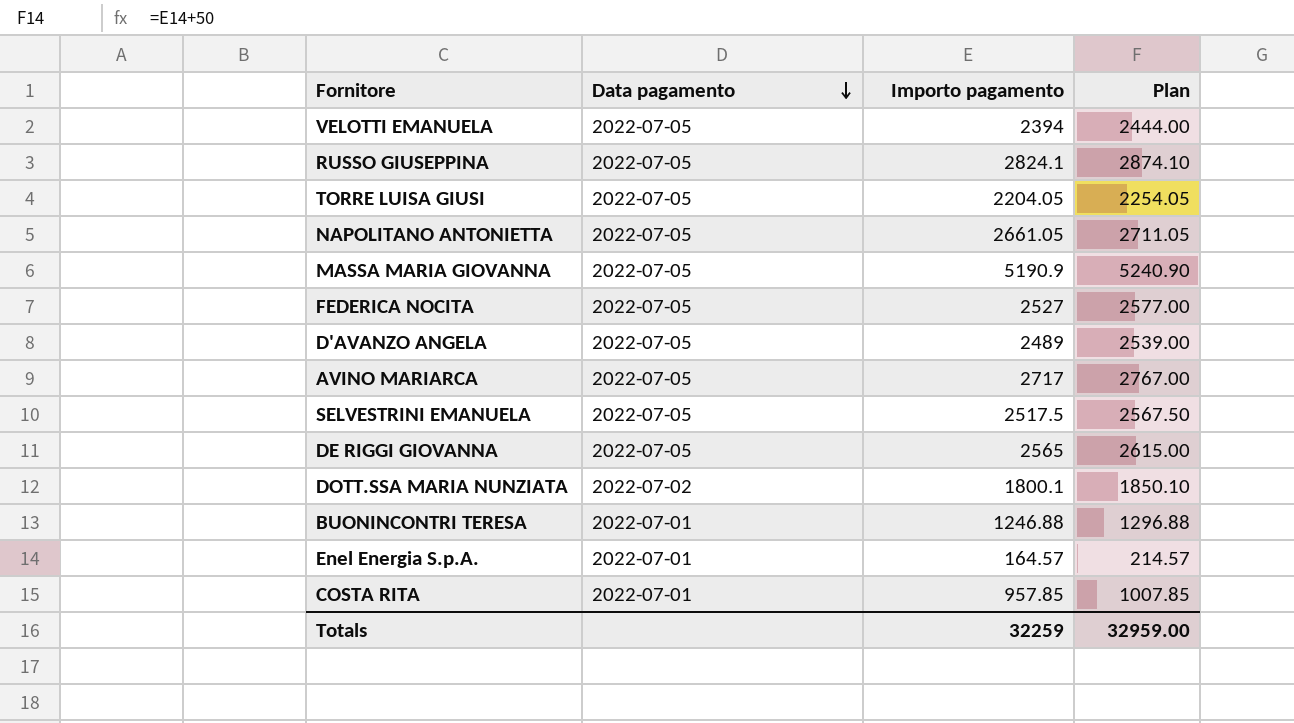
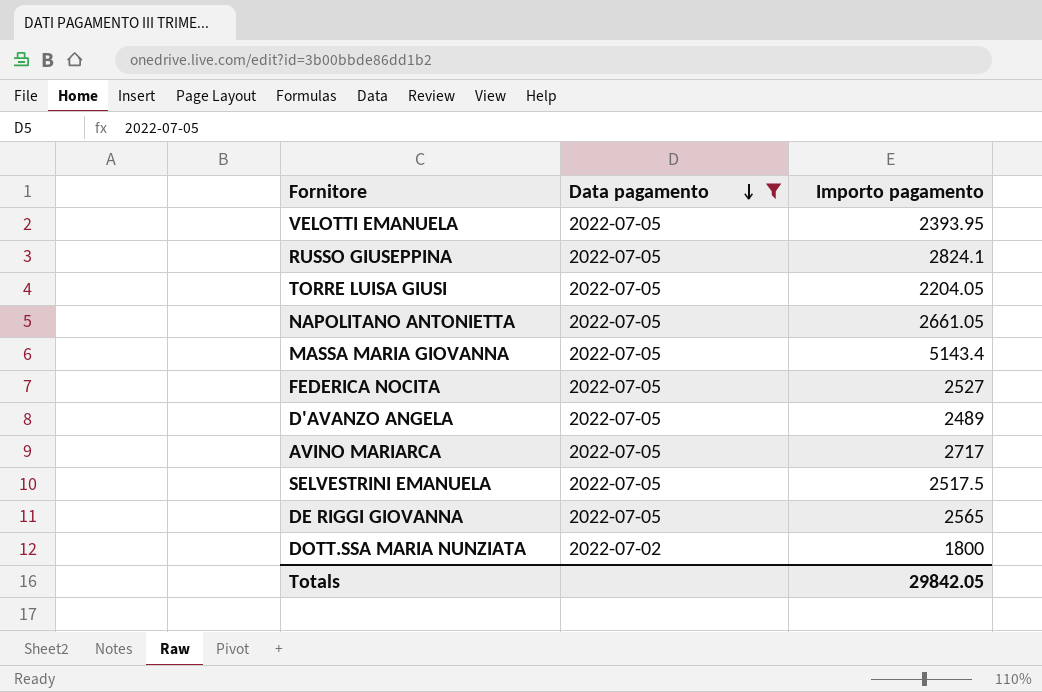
filter: none -> Data pagamento != 2022-07-01
column Plan | formula: [Importo pagamento] + 50 -> none
VELOTTI EMANUELA | Importo pagamento: 2394 -> 2393.95
MASSA MARIA GIOVANNA | Importo pagamento: 5190.9 -> 5143.4
DOTT.SSA MARIA NUNZIATA | Importo pagamento: 1800.1 -> 1800
Totals | Importo pagamento: 32259 -> 29842.05

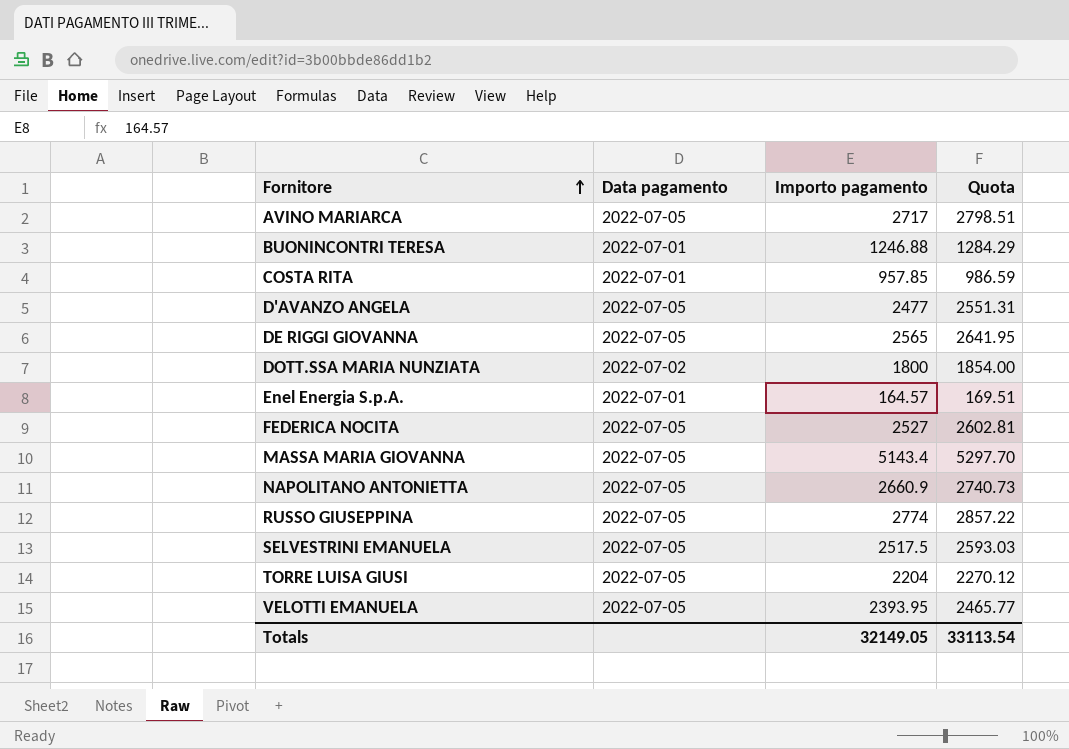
filter: Data pagamento != 2022-07-01 -> none
row order: Data pagamento descending -> Fornitore ascending
column Quota | formula: none -> [Importo pagamento] * 1.03
D'AVANZO ANGELA | Importo pagamento: 2489 -> 2477
NAPOLITANO ANTONIETTA | Importo pagamento: 2661.05 -> 2660.9
RUSSO GIUSEPPINA | Importo pagamento: 2824.1 -> 2774
TORRE LUISA GIUSI | Importo pagamento: 2204.05 -> 2204
Totals | Importo pagamento: 29842.05 -> 32149.05

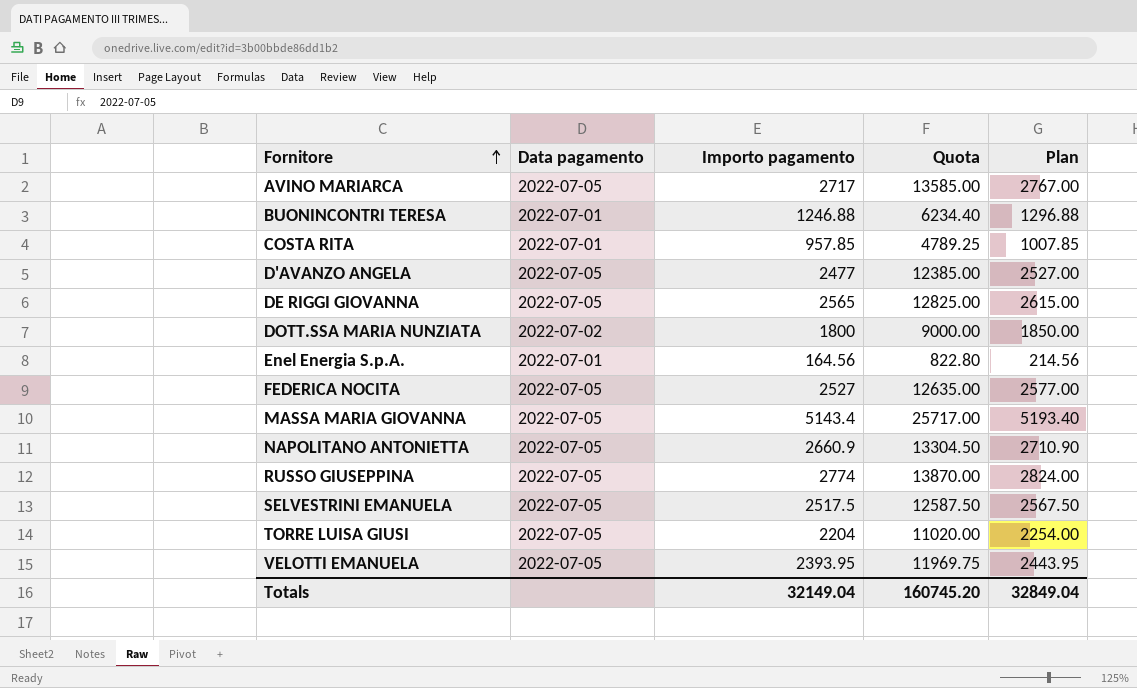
column Quota | formula: [Importo pagamento] * 1.03 -> [Importo pagamento] * 5
column Plan | formula: none -> [Importo pagamento] + 50
Enel Energia S.p.A. | Importo pagamento: 164.57 -> 164.56
Totals | Importo pagamento: 32149.05 -> 32149.04
Totals | Quota: 33113.54 -> 160745.20

